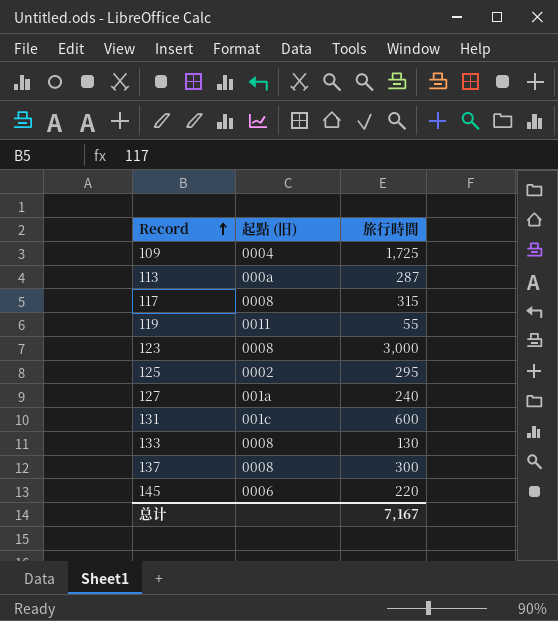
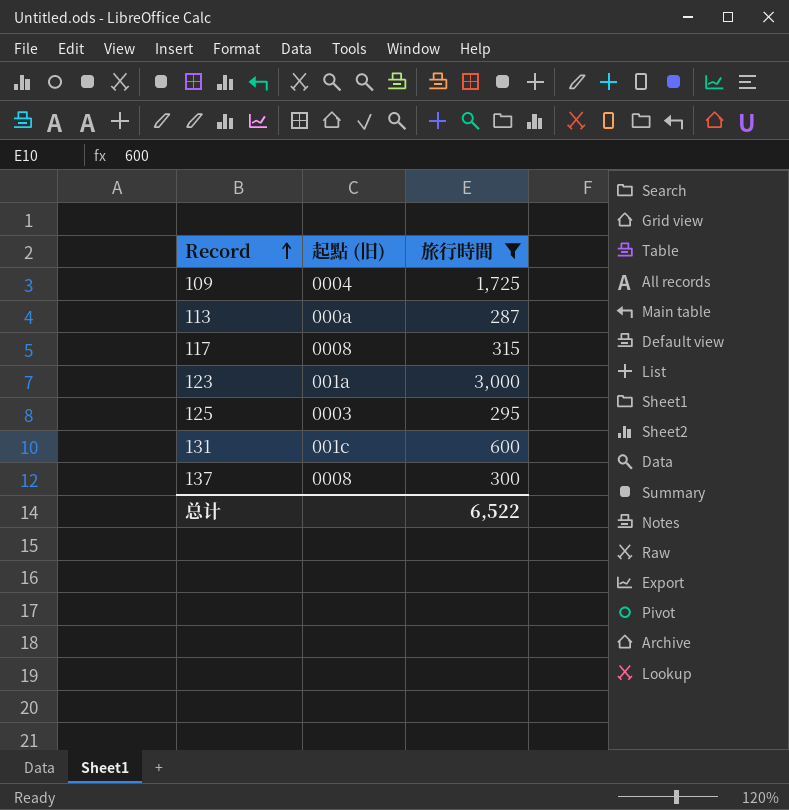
filter: none -> 旅行時間 >= 287
123 | 起點 (旧): 0008 -> 001a
125 | 起點 (旧): 0002 -> 0003
总计 | 旅行時間: 7,167 -> 6,522

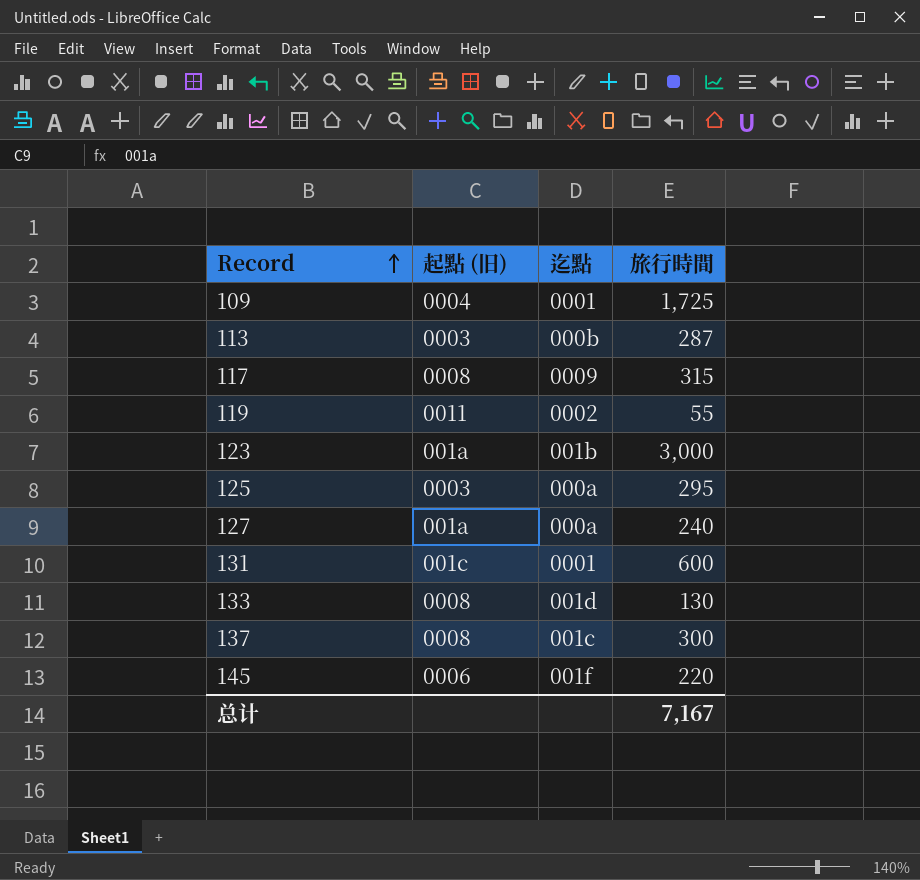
filter: 旅行時間 >= 287 -> none
column 迄點 | position: none -> 3
113 | 起點 (旧): 000a -> 0003
总计 | 旅行時間: 6,522 -> 7,167

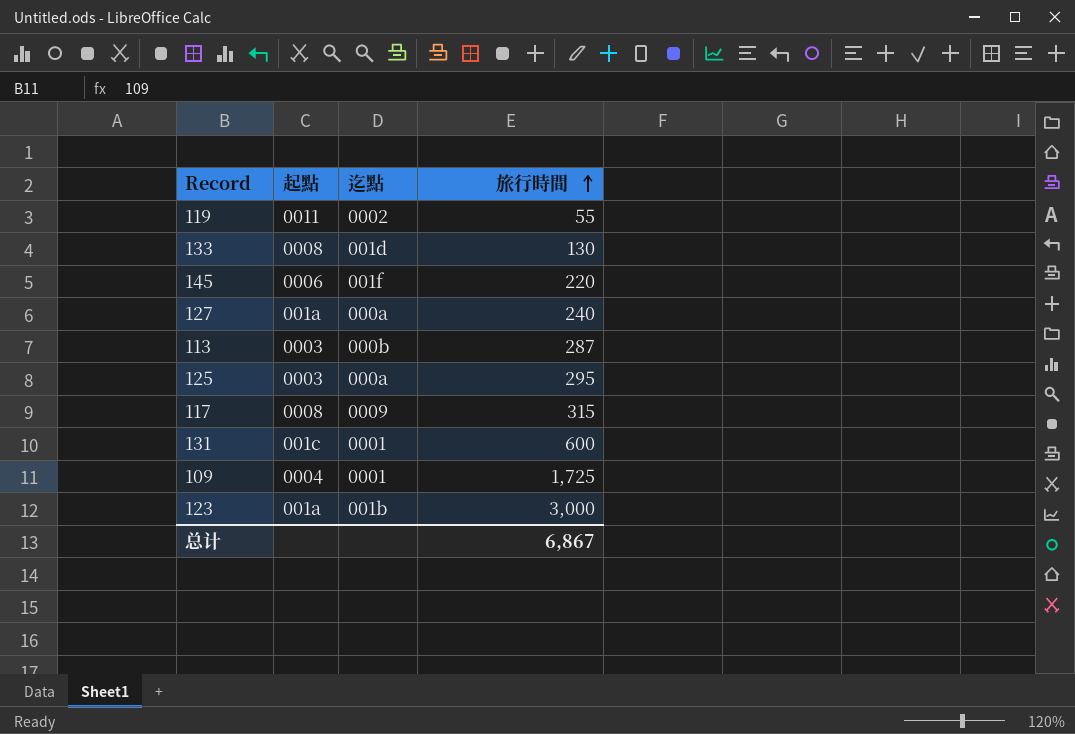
row order: Record ascending -> 旅行時間 ascending
column name: 起點 (旧) -> 起點
row 137: 0008 | 001c | 300 -> none
总计 | 旅行時間: 7,167 -> 6,867

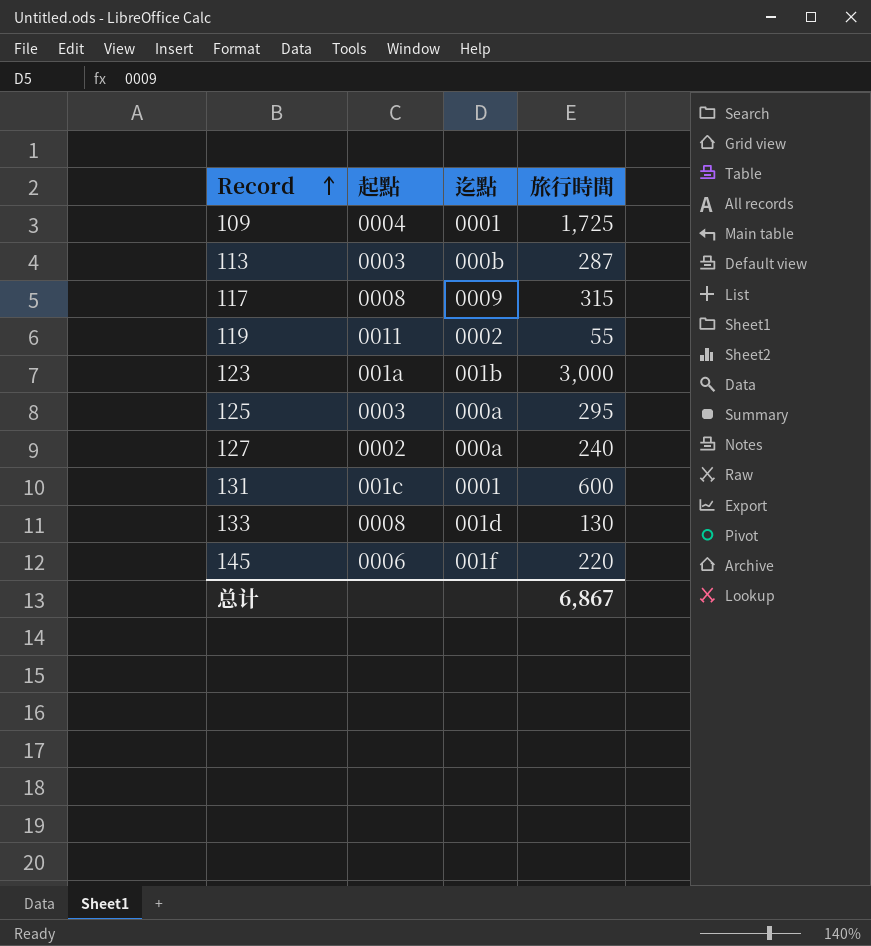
row order: 旅行時間 ascending -> Record ascending
127 | 起點: 001a -> 0002

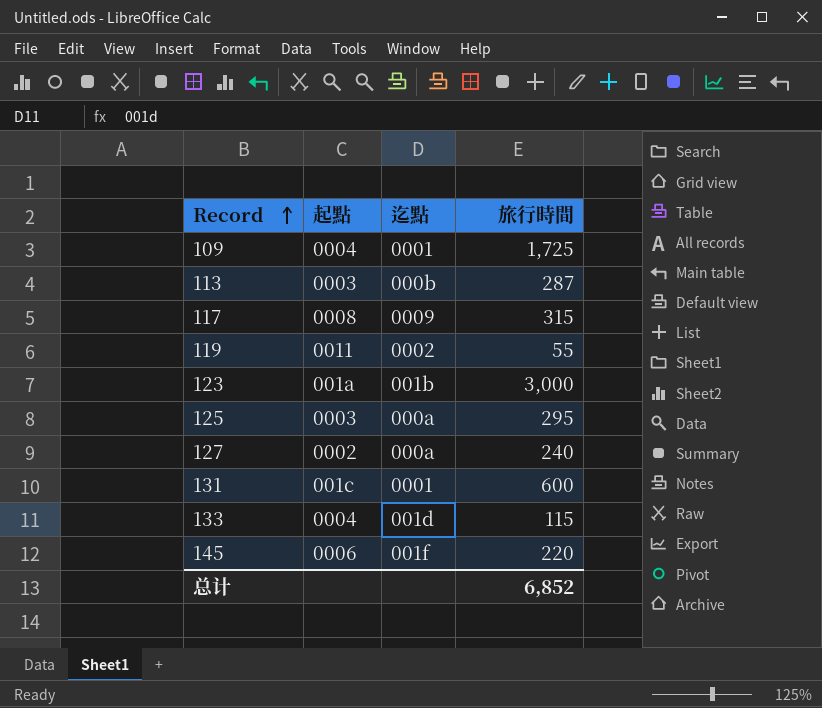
133 | 起點: 0008 -> 0004
133 | 旅行時間: 130 -> 115
总计 | 旅行時間: 6,867 -> 6,852

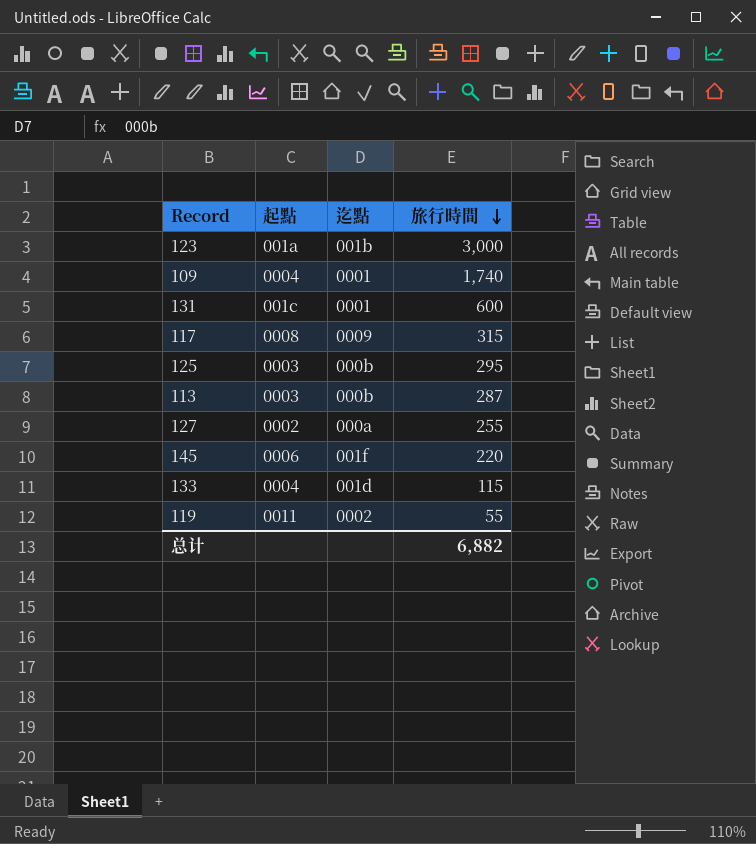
row order: Record ascending -> 旅行時間 descending
109 | 旅行時間: 1,725 -> 1,740
125 | 迄點: 000a -> 000b
127 | 旅行時間: 240 -> 255
总计 | 旅行時間: 6,852 -> 6,882

